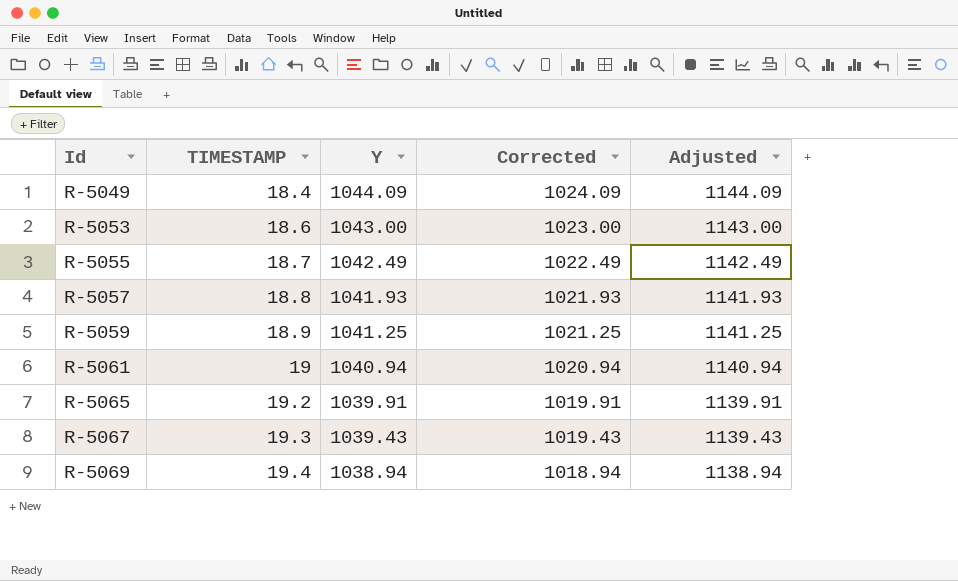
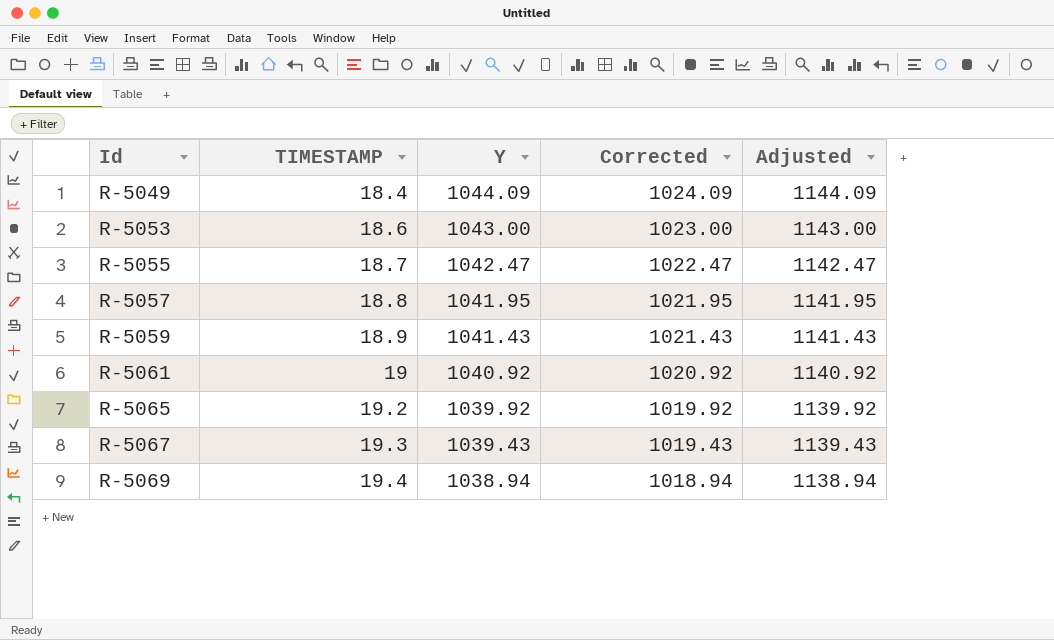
R-5055 | Y: 1042.49 -> 1042.47
R-5055 | Corrected: 1022.49 -> 1022.47
R-5055 | Adjusted: 1142.49 -> 1142.47
R-5057 | Y: 1041.93 -> 1041.95
R-5057 | Corrected: 1021.93 -> 1021.95
R-5057 | Adjusted: 1141.93 -> 1141.95
R-5059 | Y: 1041.25 -> 1041.43
R-5059 | Corrected: 1021.25 -> 1021.43
R-5059 | Adjusted: 1141.25 -> 1141.43
R-5061 | Y: 1040.94 -> 1040.92
R-5061 | Corrected: 1020.94 -> 1020.92
R-5061 | Adjusted: 1140.94 -> 1140.92
R-5065 | Y: 1039.91 -> 1039.92
R-5065 | Corrected: 1019.91 -> 1019.92
R-5065 | Adjusted: 1139.91 -> 1139.92

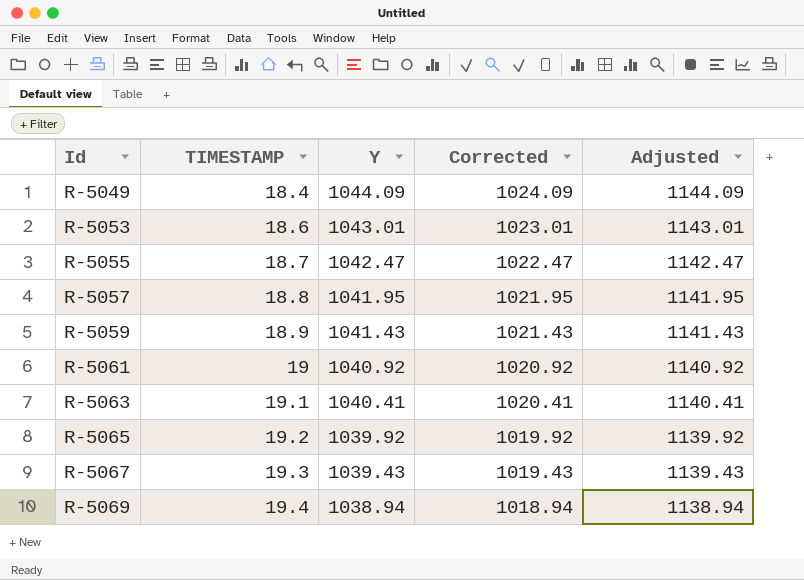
R-5053 | Y: 1043.00 -> 1043.01
R-5053 | Corrected: 1023.00 -> 1023.01
R-5053 | Adjusted: 1143.00 -> 1143.01
row R-5063: none -> 19.1 | 1040.41 | 1020.41 | 1140.41

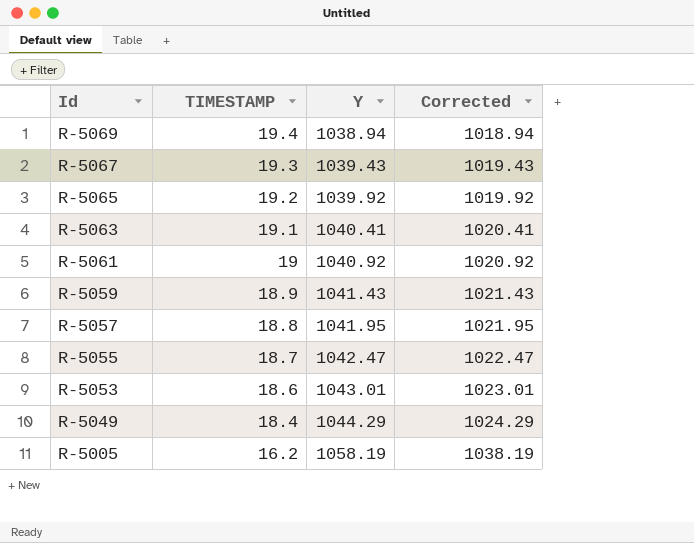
row order: Id ascending -> Id descending
column Adjusted | formula: [Y] + 100 -> none
R-5049 | Y: 1044.09 -> 1044.29
R-5049 | Corrected: 1024.09 -> 1024.29
row R-5005: none -> 16.2 | 1058.19 | 1038.19

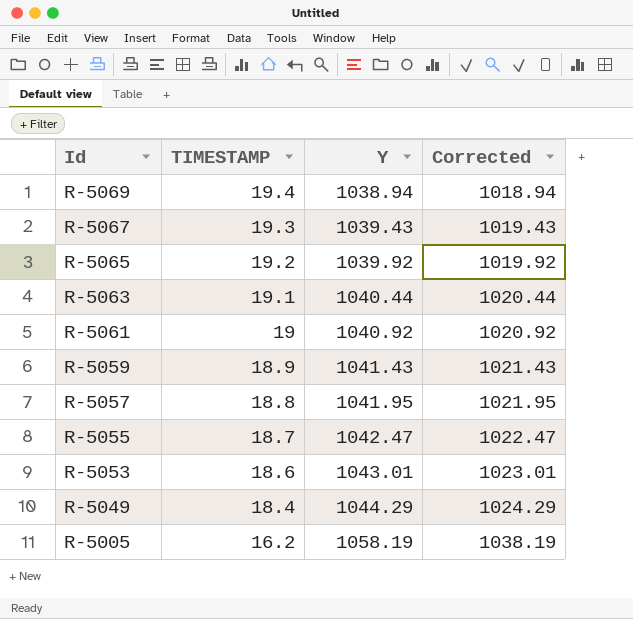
R-5063 | Y: 1040.41 -> 1040.44
R-5063 | Corrected: 1020.41 -> 1020.44

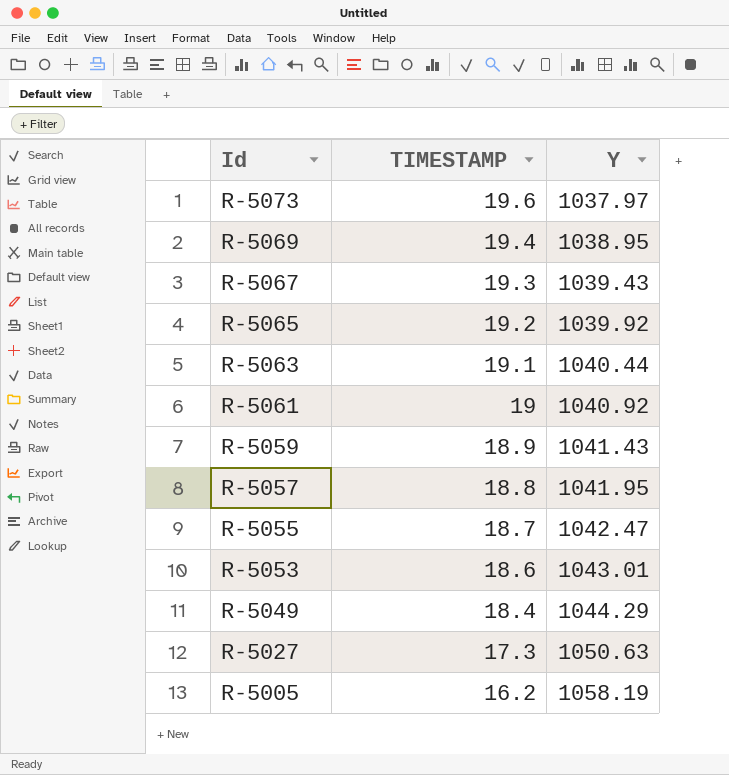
column Corrected | formula: [Y] - 20 -> none
row R-5073: none -> 19.6 | 1037.97
R-5069 | Y: 1038.94 -> 1038.95
row R-5027: none -> 17.3 | 1050.63

